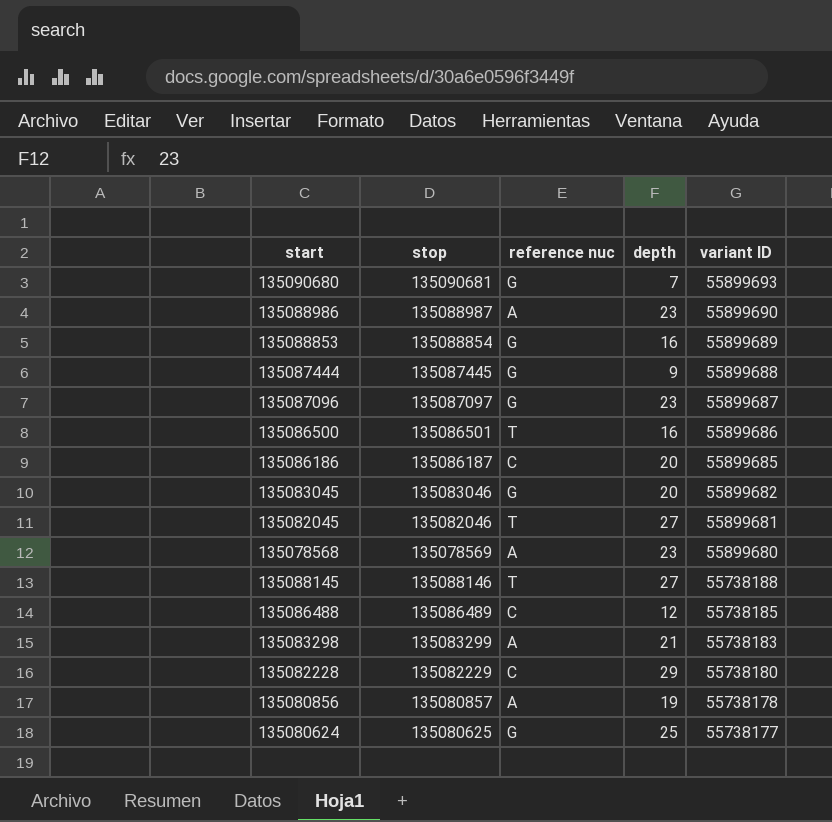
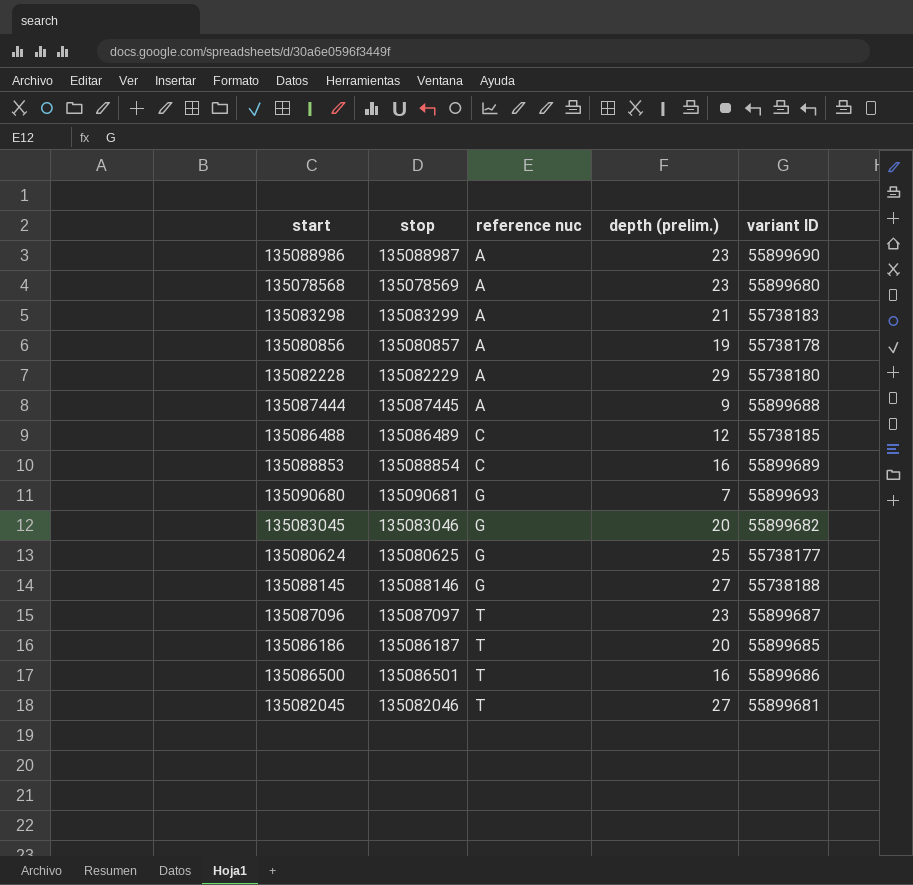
row order: variant ID descending -> reference nuc ascending
column name: depth -> depth (prelim.)
135082228 | reference nuc: C -> A
135087444 | reference nuc: G -> A
135088853 | reference nuc: G -> C
135088145 | reference nuc: T -> G
135087096 | reference nuc: G -> T
135086186 | reference nuc: C -> T

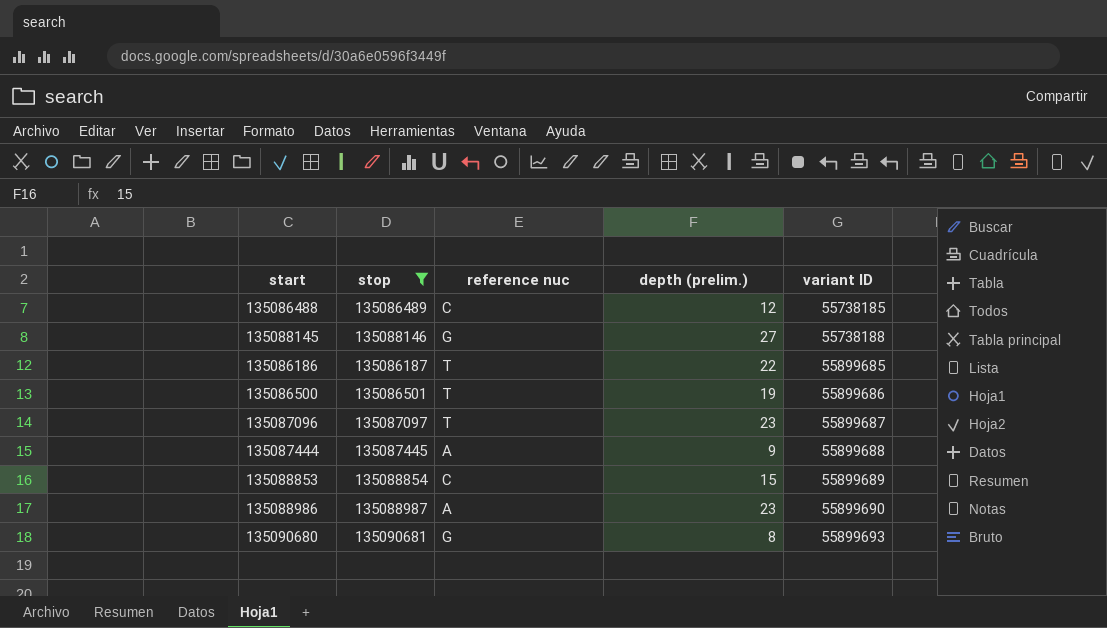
filter: none -> stop >= 135086187
row order: reference nuc ascending -> variant ID ascending
135086186 | depth (prelim.): 20 -> 22
135086500 | depth (prelim.): 16 -> 19
135088853 | depth (prelim.): 16 -> 15
135090680 | depth (prelim.): 7 -> 8

